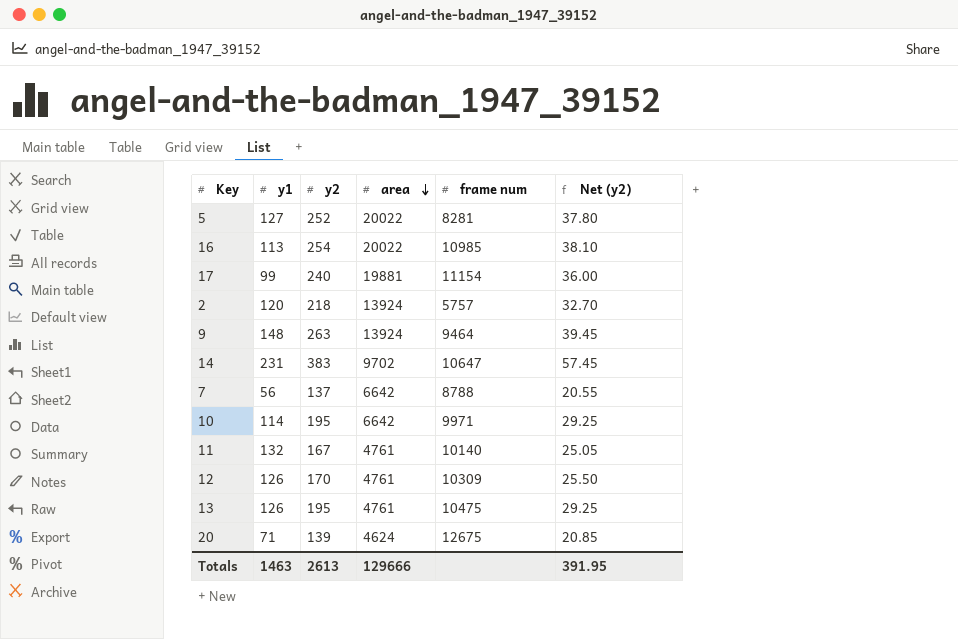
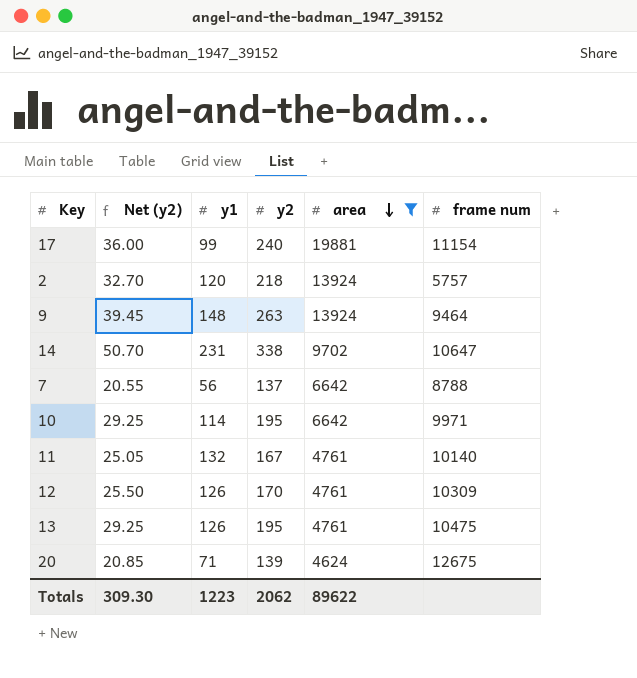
filter: none -> area != 20022
column Net (y2) | position: 6 -> 2
14 | Net (y2): 57.45 -> 50.70
14 | y2: 383 -> 338
Totals | Net (y2): 391.95 -> 309.30
Totals | y1: 1463 -> 1223
Totals | y2: 2613 -> 2062
Totals | area: 129666 -> 89622

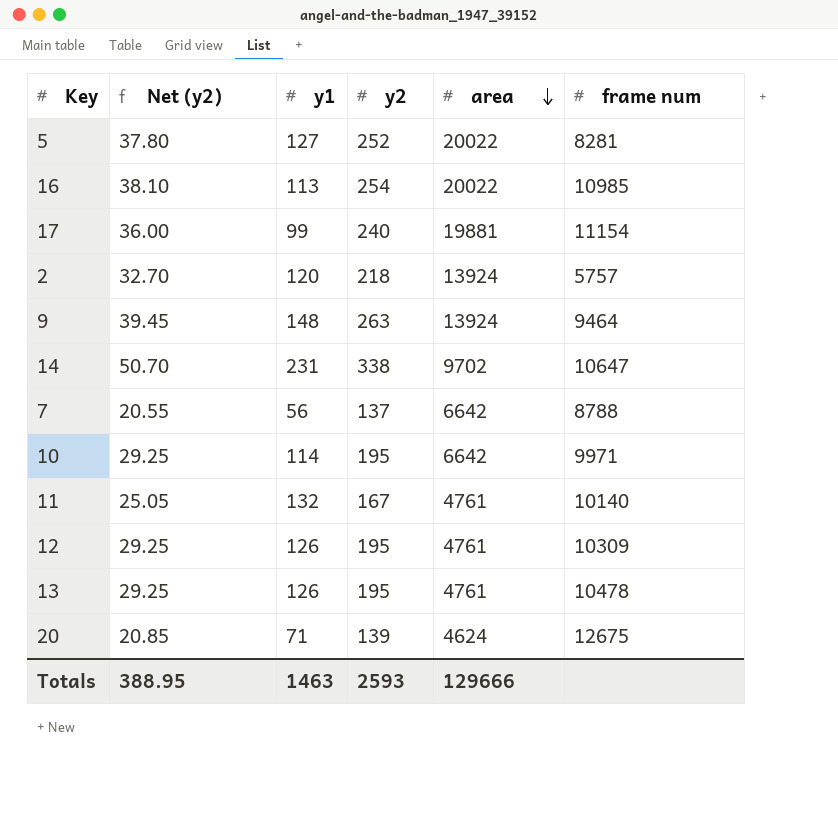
filter: area != 20022 -> none
12 | Net (y2): 25.50 -> 29.25
12 | y2: 170 -> 195
13 | frame num: 10475 -> 10478
Totals | Net (y2): 309.30 -> 388.95
Totals | y1: 1223 -> 1463
Totals | y2: 2062 -> 2593
Totals | area: 89622 -> 129666

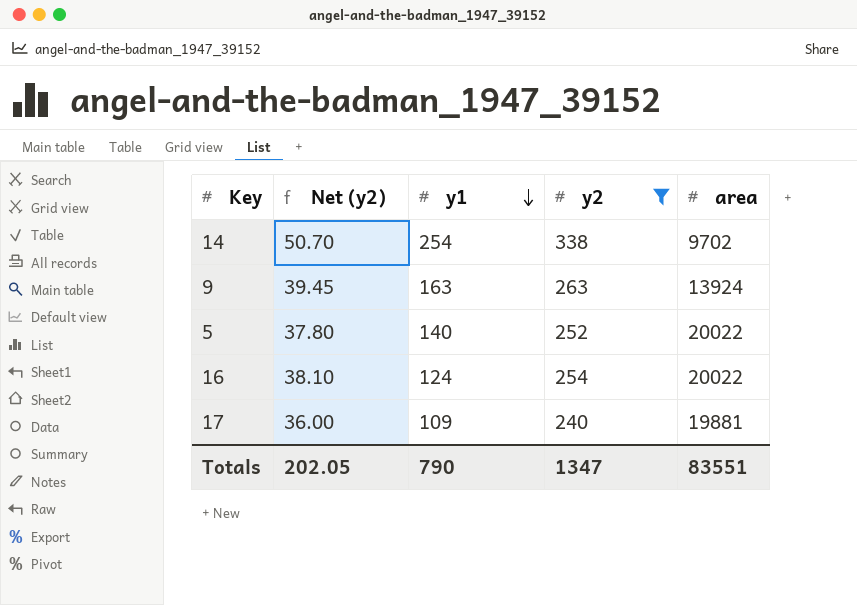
filter: none -> y2 >= 240
row order: area descending -> y1 descending
column frame num | position: 6 -> none
14 | y1: 231 -> 254
9 | y1: 148 -> 163
5 | y1: 127 -> 140
16 | y1: 113 -> 124
17 | y1: 99 -> 109
Totals | Net (y2): 388.95 -> 202.05
Totals | y1: 1463 -> 790
Totals | y2: 2593 -> 1347
Totals | area: 129666 -> 83551

